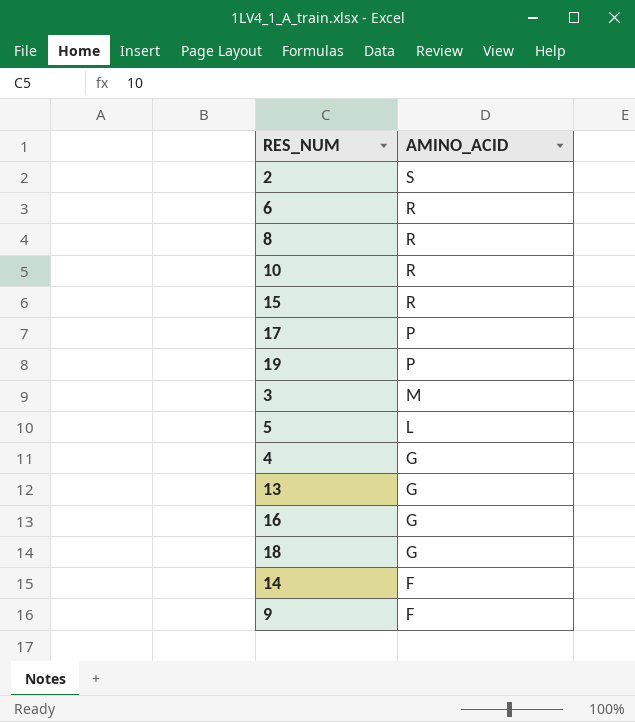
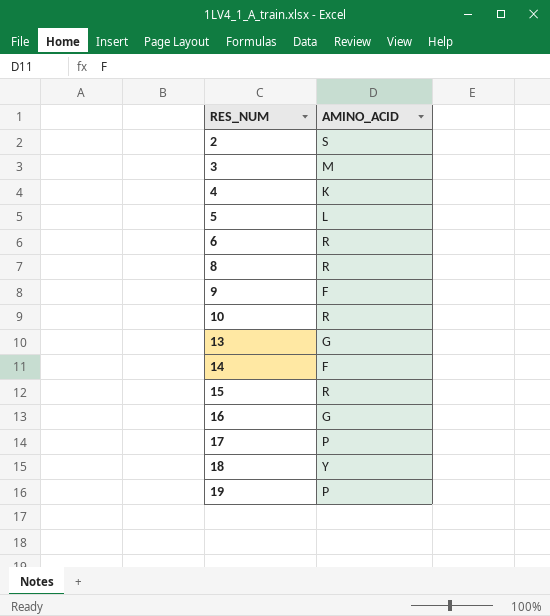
row order: AMINO_ACID descending -> RES_NUM ascending
4 | AMINO_ACID: G -> K
18 | AMINO_ACID: G -> Y

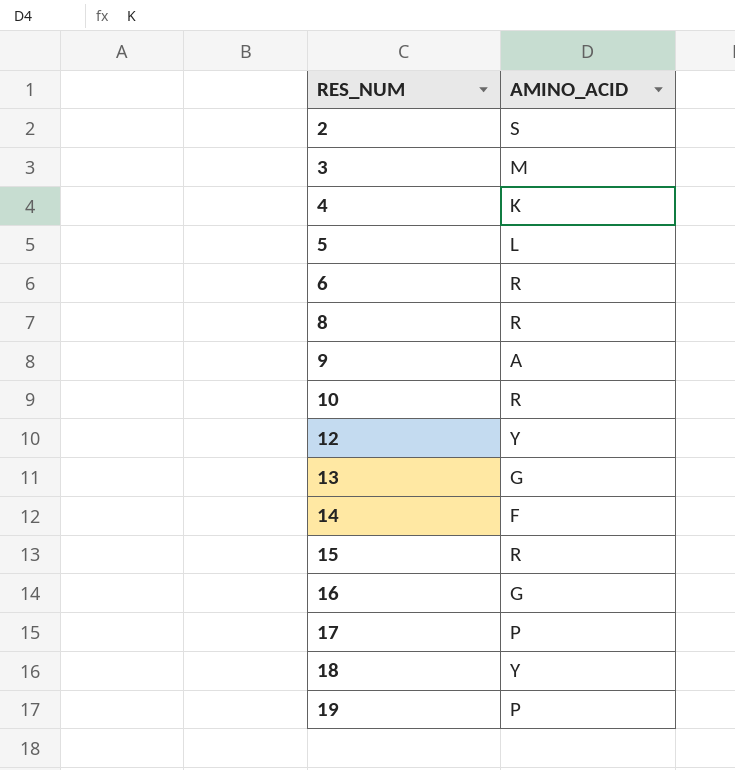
9 | AMINO_ACID: F -> A
row 12: none -> Y

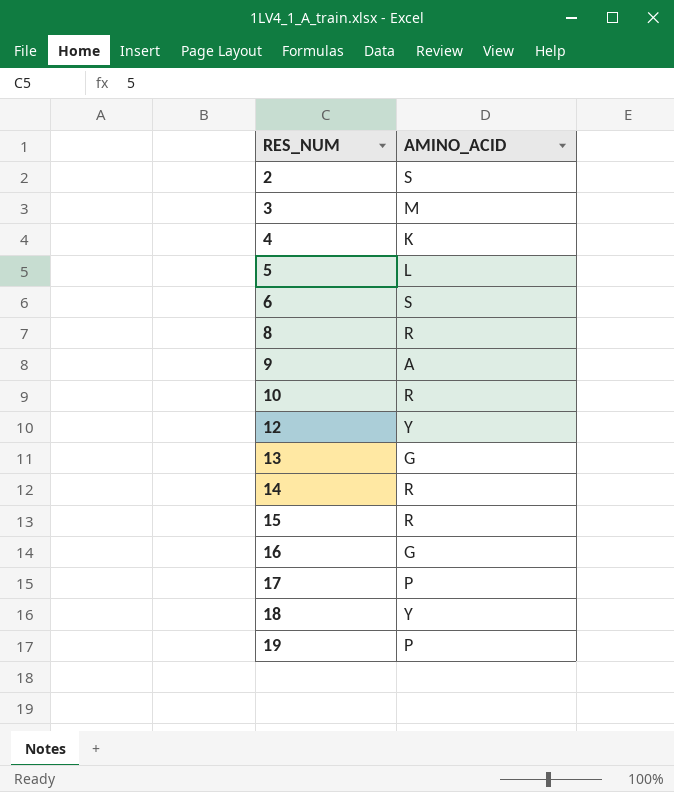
6 | AMINO_ACID: R -> S
14 | AMINO_ACID: F -> R

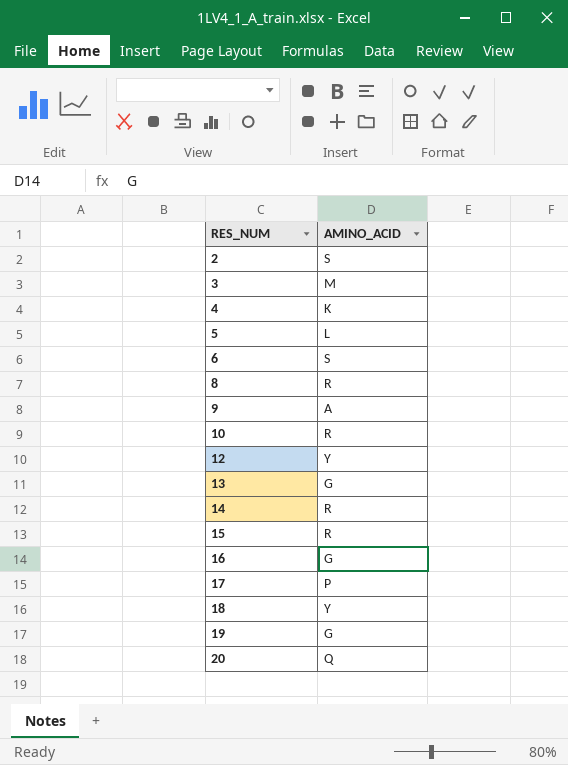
19 | AMINO_ACID: P -> G
row 20: none -> Q

